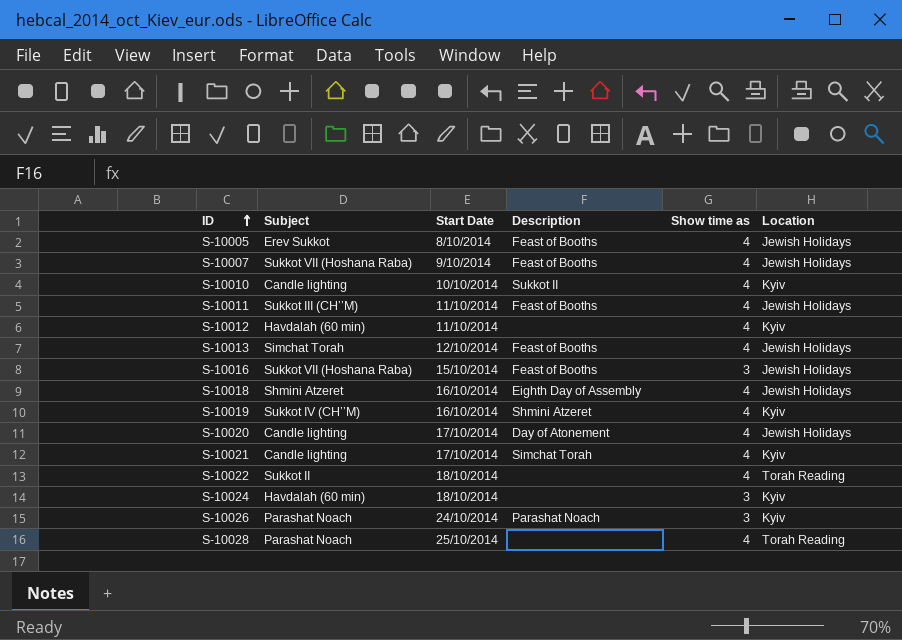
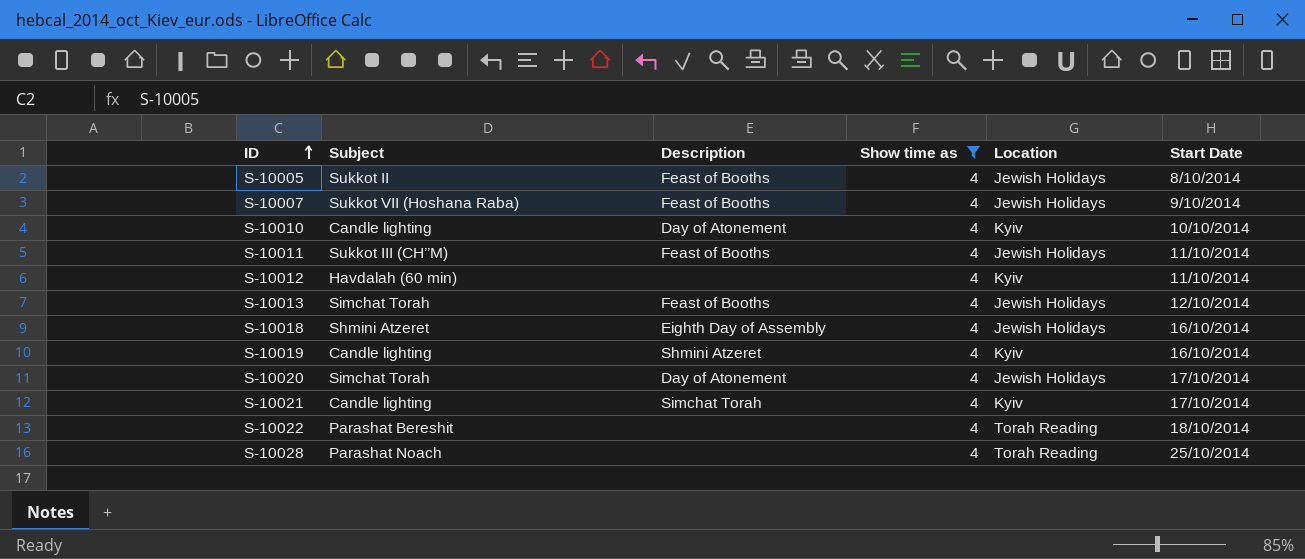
filter: none -> Show time as = 4
column Start Date | position: 3 -> 6
S-10005 | Subject: Erev Sukkot -> Sukkot II
S-10010 | Description: Sukkot II -> Day of Atonement
S-10019 | Subject: Sukkot IV (CH’’M) -> Candle lighting
S-10020 | Subject: Candle lighting -> Simchat Torah
S-10022 | Subject: Sukkot II -> Parashat Bereshit

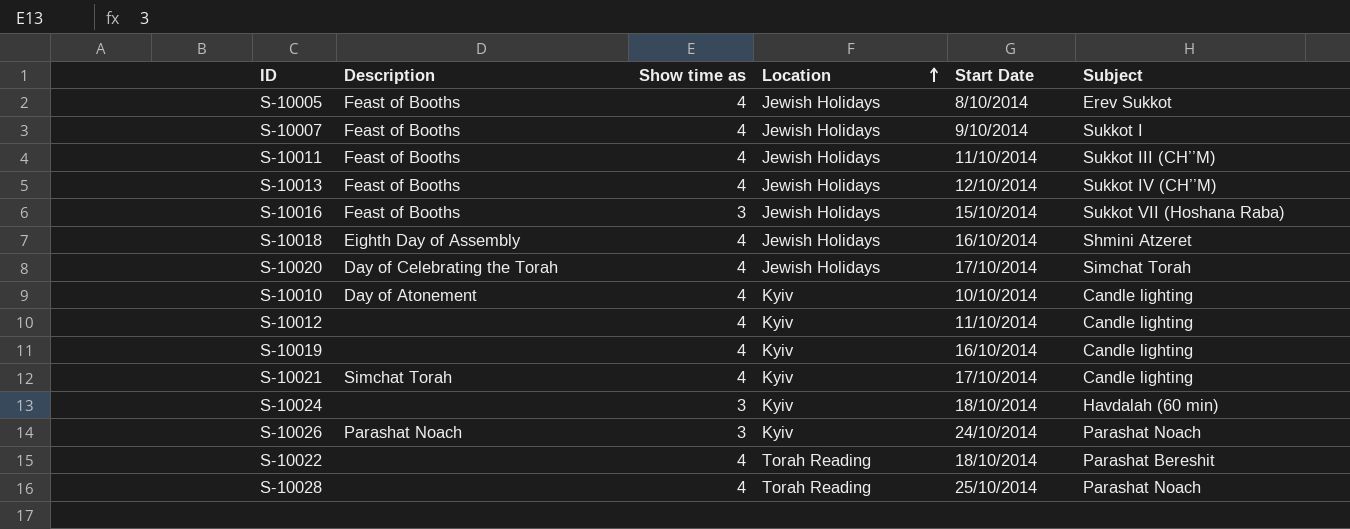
filter: Show time as = 4 -> none
row order: ID ascending -> Location ascending
column Subject | position: 2 -> 6
S-10005 | Subject: Sukkot II -> Erev Sukkot
S-10007 | Subject: Sukkot VII (Hoshana Raba) -> Sukkot I
S-10013 | Subject: Simchat Torah -> Sukkot IV (CH’’M)
S-10020 | Description: Day of Atonement -> Day of Celebrating the Torah
S-10012 | Subject: Havdalah (60 min) -> Candle lighting
S-10019 | Description: Shmini Atzeret -> none

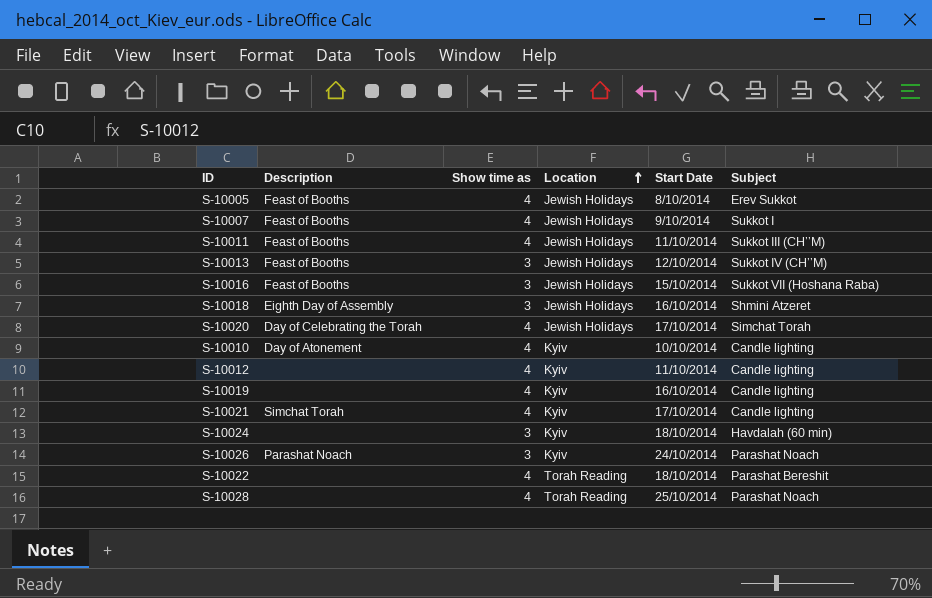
S-10013 | Show time as: 4 -> 3
S-10018 | Show time as: 4 -> 3

